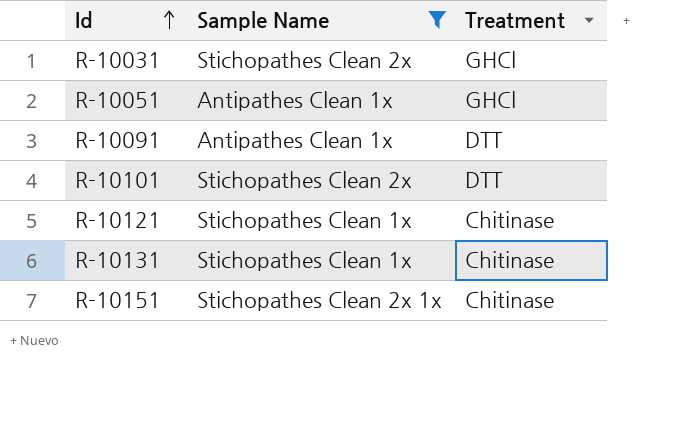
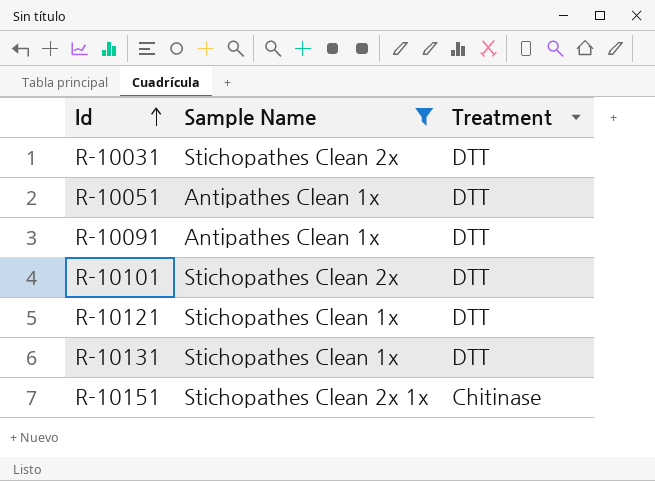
R-10031 | Treatment: GHCl -> DTT
R-10051 | Treatment: GHCl -> DTT
R-10121 | Treatment: Chitinase -> DTT
R-10131 | Treatment: Chitinase -> DTT

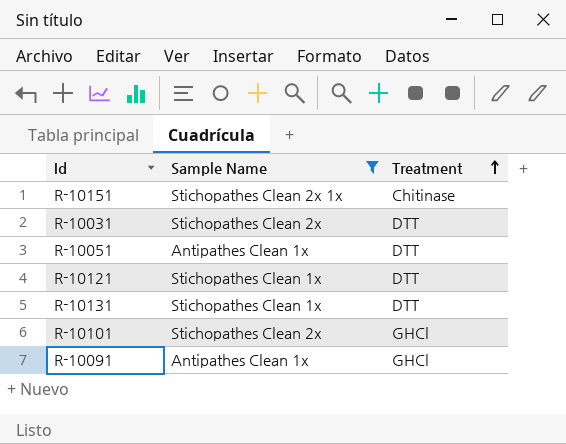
row order: Id ascending -> Treatment ascending
R-10101 | Treatment: DTT -> GHCl
R-10091 | Treatment: DTT -> GHCl

